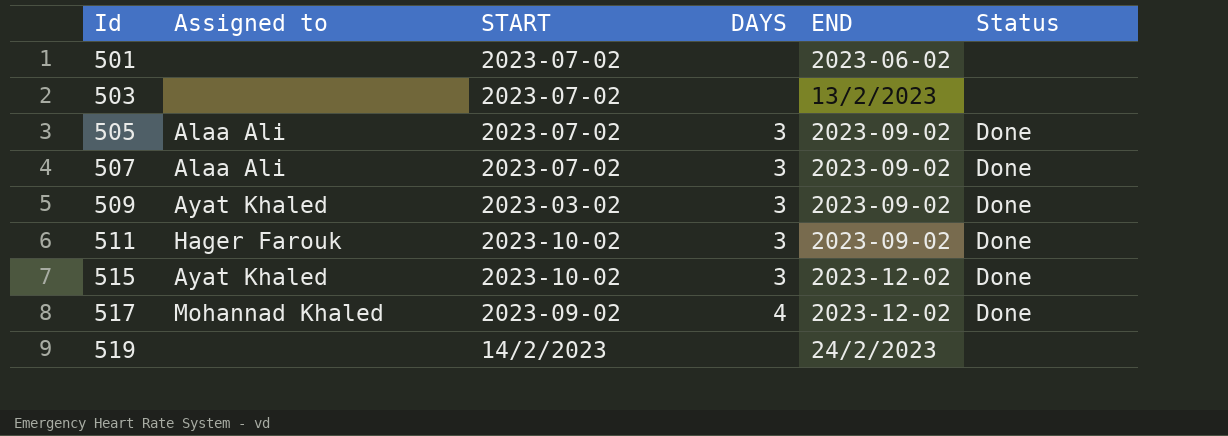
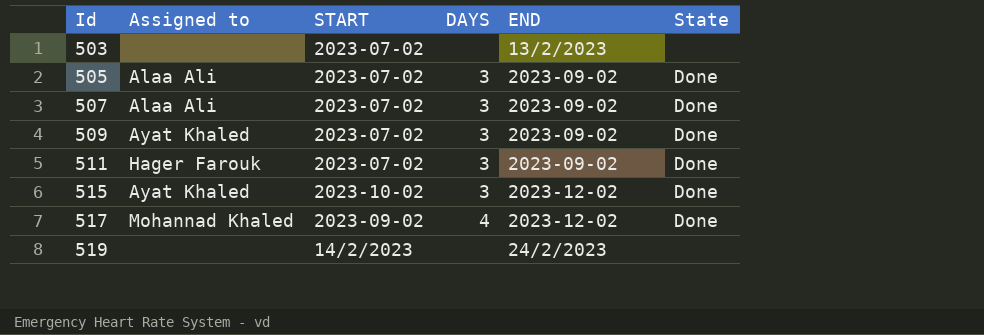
column name: Status -> State
row 501: none | 2023-07-02 | none | 2023-06-02 | none -> none
509 | START: 2023-03-02 -> 2023-07-02
511 | START: 2023-10-02 -> 2023-07-02

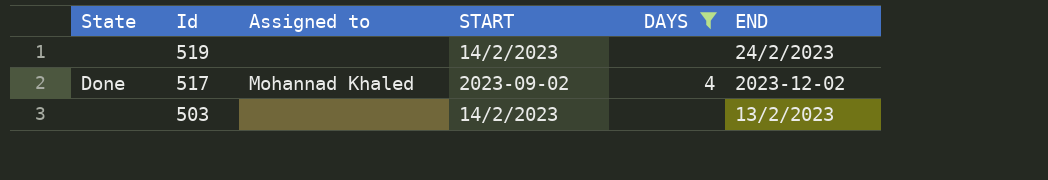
filter: none -> DAYS != 3
row order: Id ascending -> Id descending
column State | position: 6 -> 1
503 | START: 2023-07-02 -> 14/2/2023

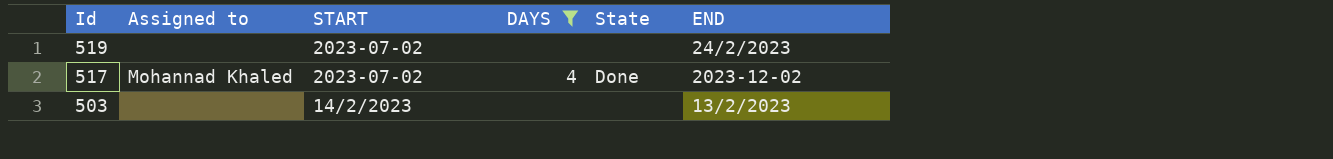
column State | position: 1 -> 5
519 | START: 14/2/2023 -> 2023-07-02
517 | START: 2023-09-02 -> 2023-07-02

